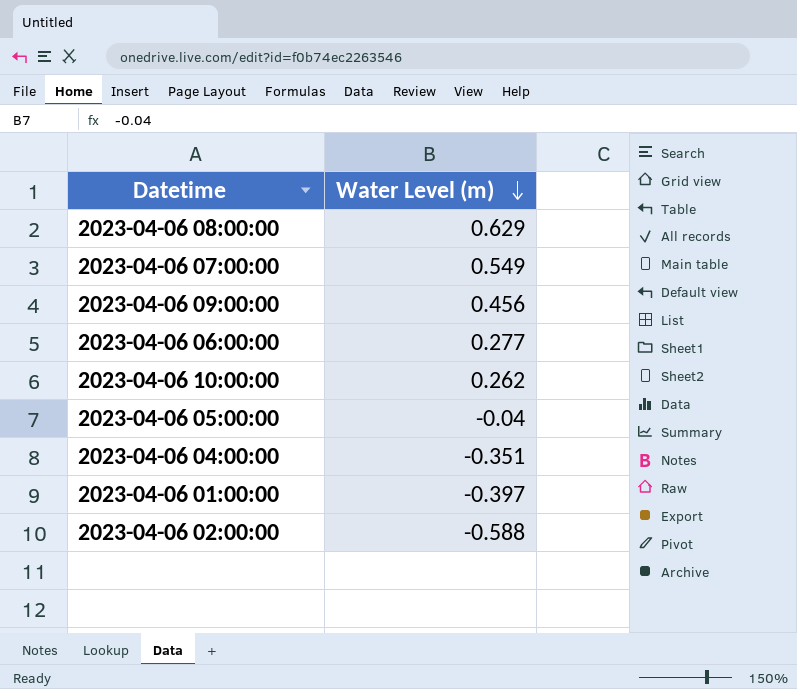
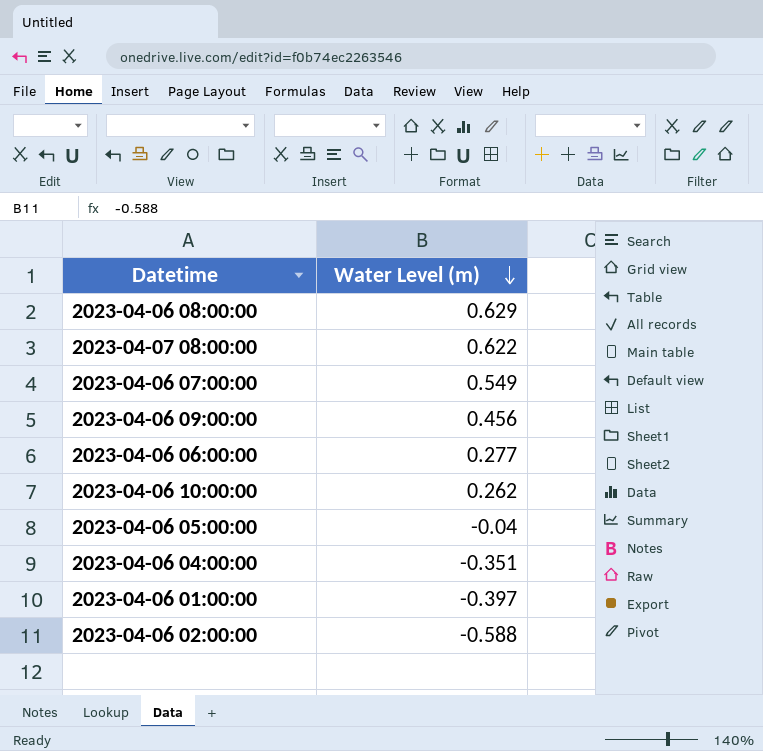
row 2023-04-07 08:00:00: none -> 0.622

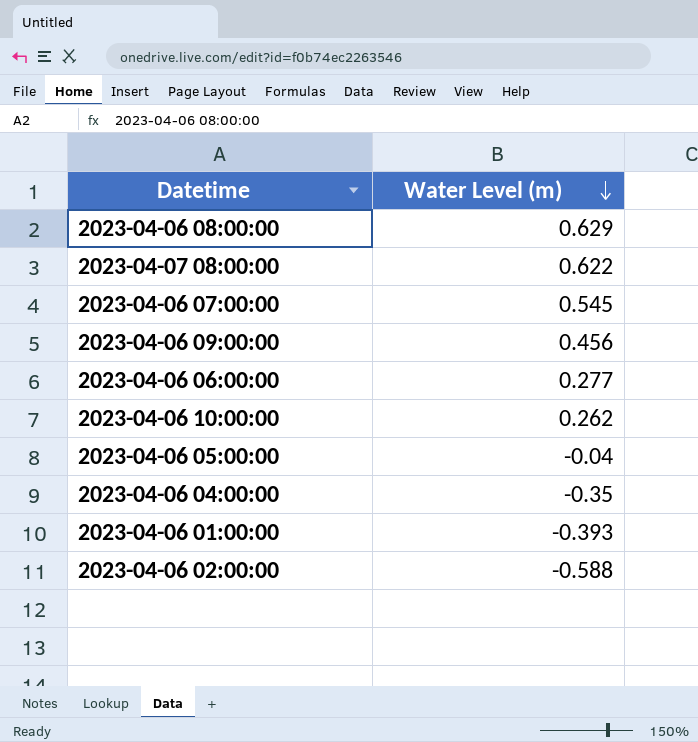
2023-04-06 07:00:00 | Water Level (m): 0.549 -> 0.545
2023-04-06 04:00:00 | Water Level (m): -0.351 -> -0.35
2023-04-06 01:00:00 | Water Level (m): -0.397 -> -0.393

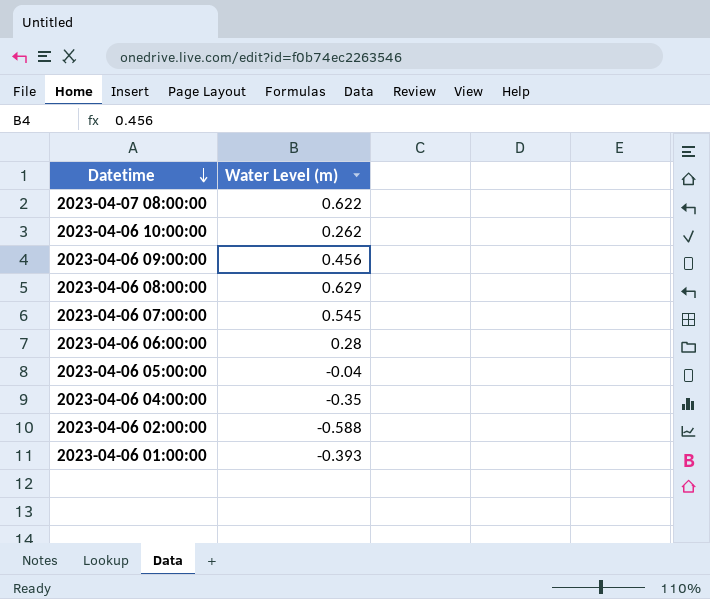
row order: Water Level (m) descending -> Datetime descending
2023-04-06 06:00:00 | Water Level (m): 0.277 -> 0.28

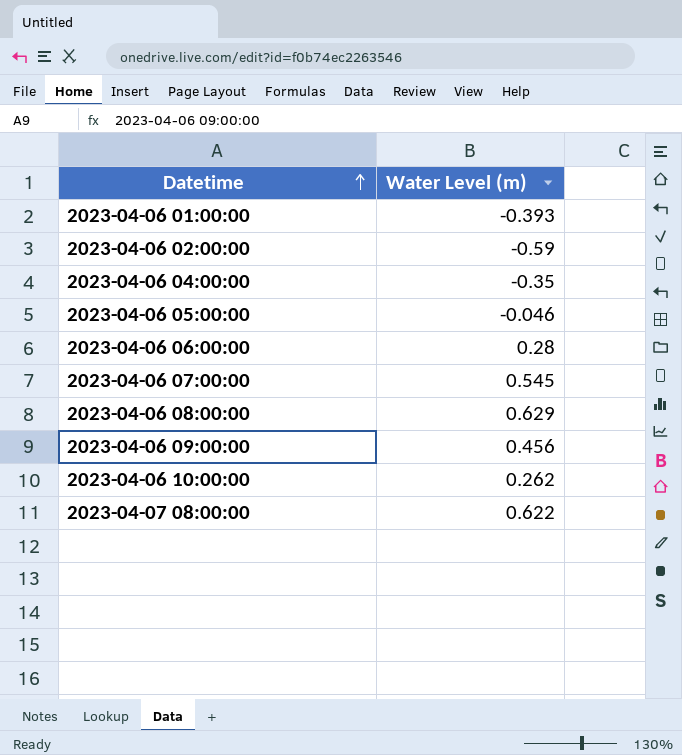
row order: Datetime descending -> Datetime ascending
2023-04-06 02:00:00 | Water Level (m): -0.588 -> -0.59
2023-04-06 05:00:00 | Water Level (m): -0.04 -> -0.046

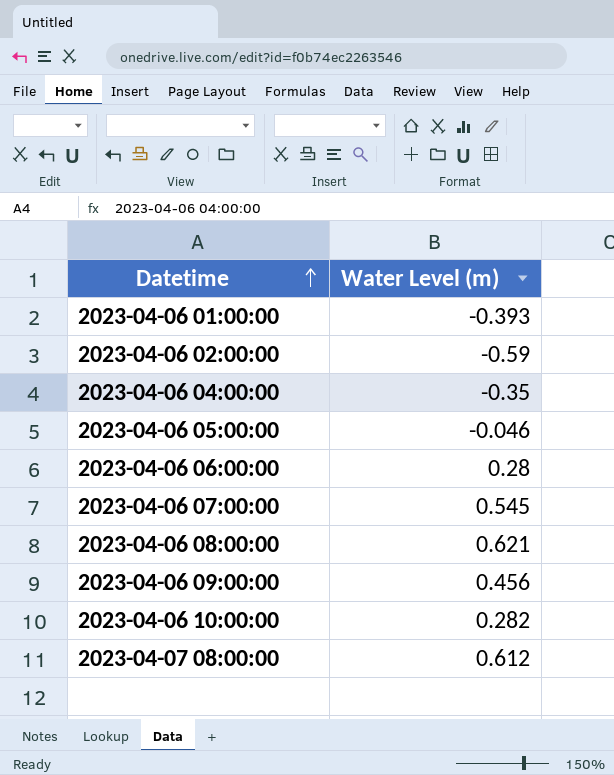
2023-04-06 08:00:00 | Water Level (m): 0.629 -> 0.621
2023-04-06 10:00:00 | Water Level (m): 0.262 -> 0.282
2023-04-07 08:00:00 | Water Level (m): 0.622 -> 0.612

